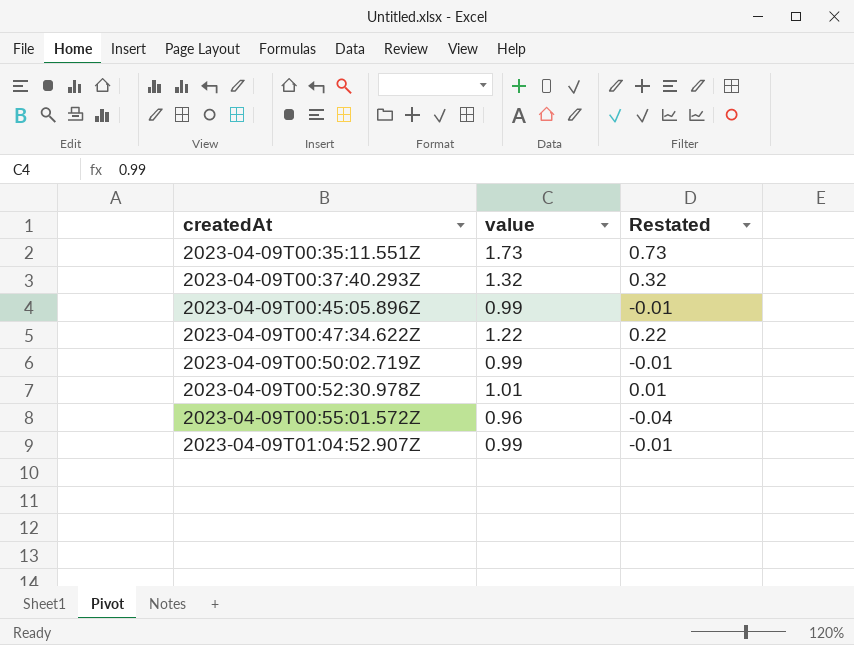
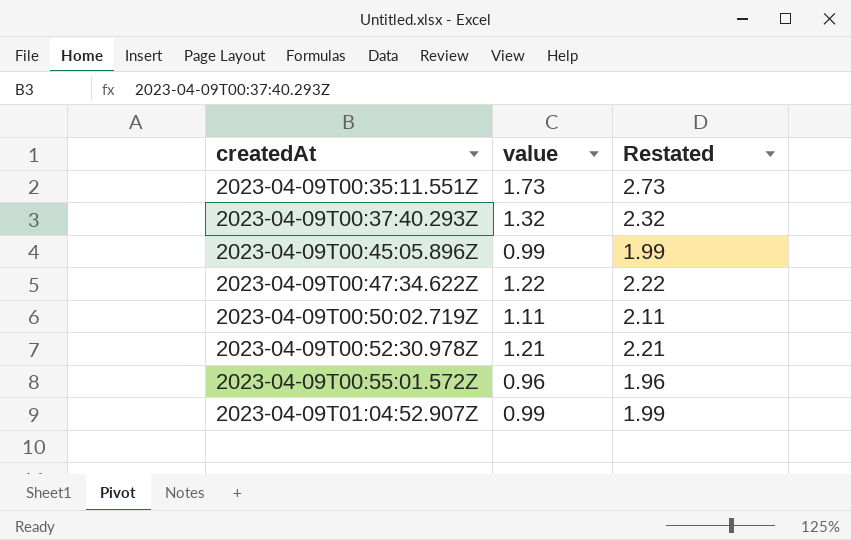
column Restated | formula: [value] - 1 -> [value] + 1
2023-04-09T00:50:02.719Z | value: 0.99 -> 1.11
2023-04-09T00:52:30.978Z | value: 1.01 -> 1.21

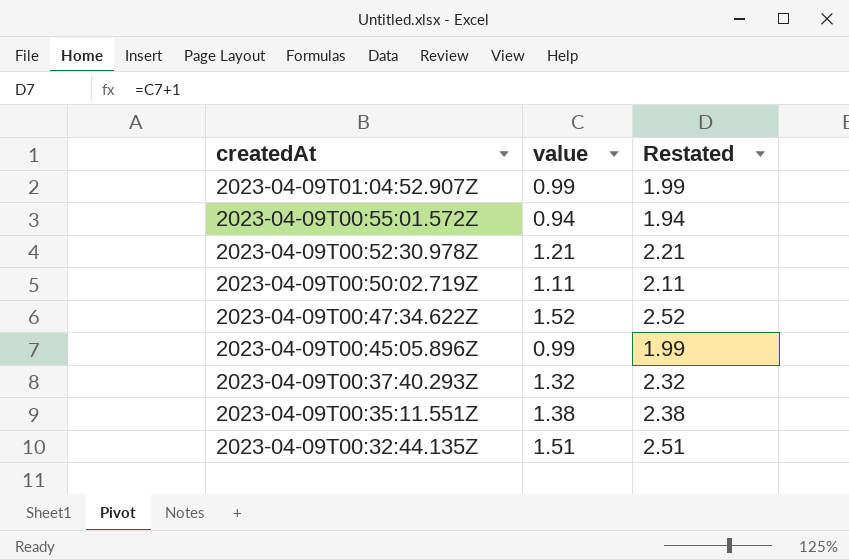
row order: createdAt ascending -> createdAt descending
2023-04-09T00:55:01.572Z | value: 0.96 -> 0.94
2023-04-09T00:55:01.572Z | Restated: 1.96 -> 1.94
2023-04-09T00:47:34.622Z | value: 1.22 -> 1.52
2023-04-09T00:47:34.622Z | Restated: 2.22 -> 2.52
2023-04-09T00:35:11.551Z | value: 1.73 -> 1.38
2023-04-09T00:35:11.551Z | Restated: 2.73 -> 2.38
row 2023-04-09T00:32:44.135Z: none -> 1.51 | 2.51

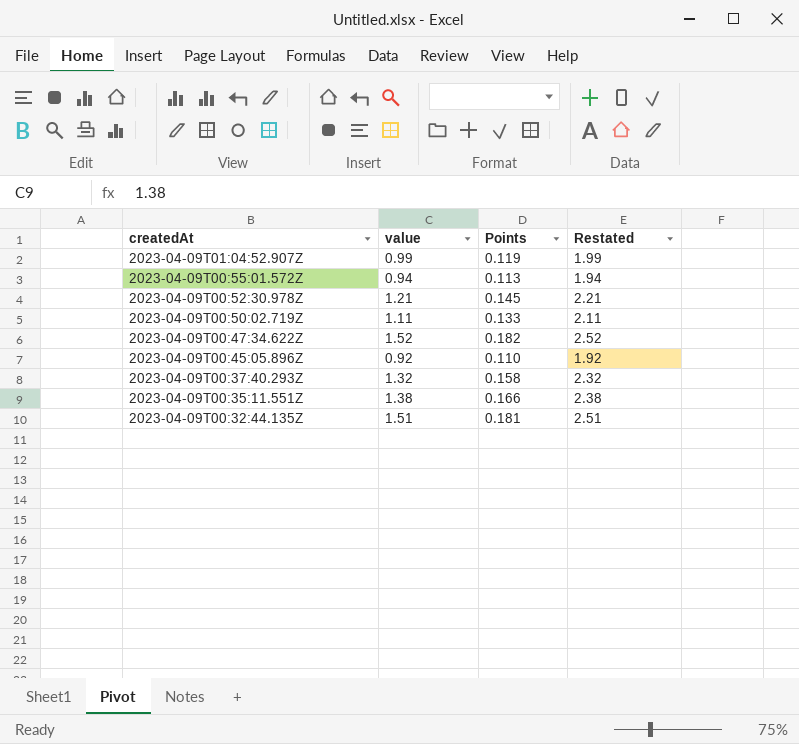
column Points | formula: none -> [value] * 0.12
2023-04-09T00:45:05.896Z | value: 0.99 -> 0.92
2023-04-09T00:45:05.896Z | Restated: 1.99 -> 1.92

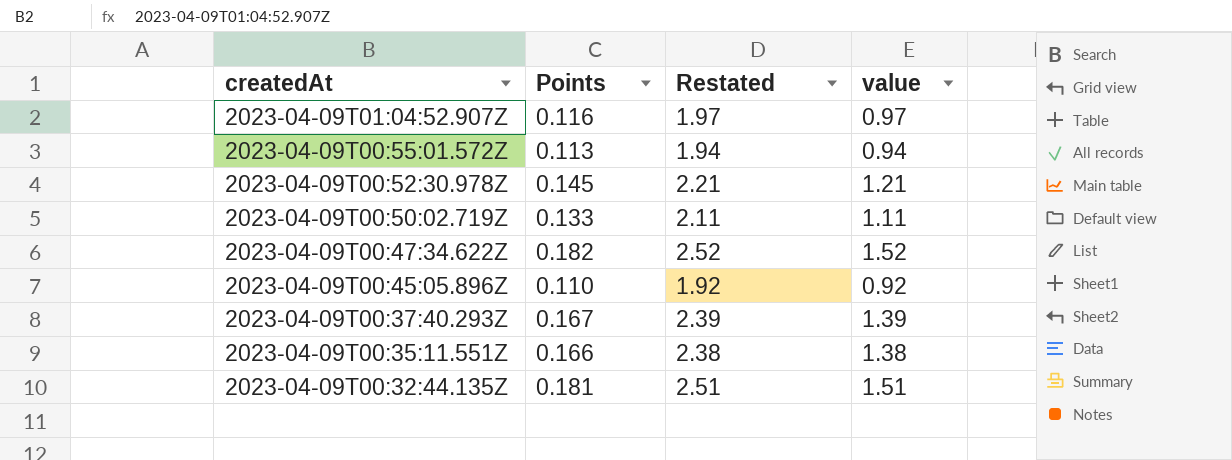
column value | position: 2 -> 4
2023-04-09T01:04:52.907Z | Points: 0.119 -> 0.116
2023-04-09T01:04:52.907Z | Restated: 1.99 -> 1.97
2023-04-09T01:04:52.907Z | value: 0.99 -> 0.97
2023-04-09T00:37:40.293Z | Points: 0.158 -> 0.167
2023-04-09T00:37:40.293Z | Restated: 2.32 -> 2.39
2023-04-09T00:37:40.293Z | value: 1.32 -> 1.39

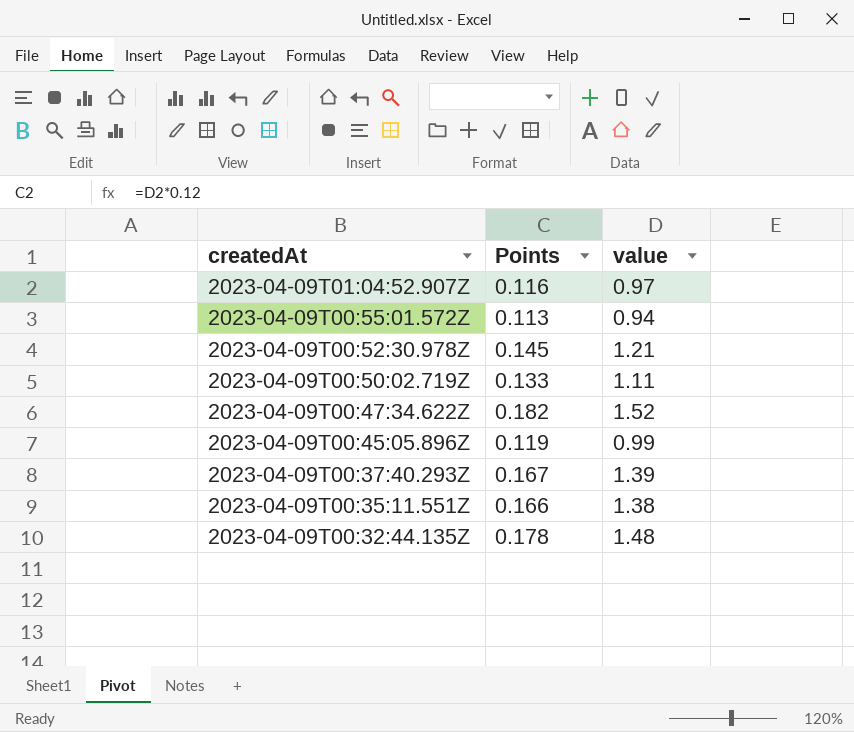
column Restated | formula: [value] + 1 -> none
2023-04-09T00:45:05.896Z | Points: 0.110 -> 0.119
2023-04-09T00:45:05.896Z | value: 0.92 -> 0.99
2023-04-09T00:32:44.135Z | Points: 0.181 -> 0.178
2023-04-09T00:32:44.135Z | value: 1.51 -> 1.48

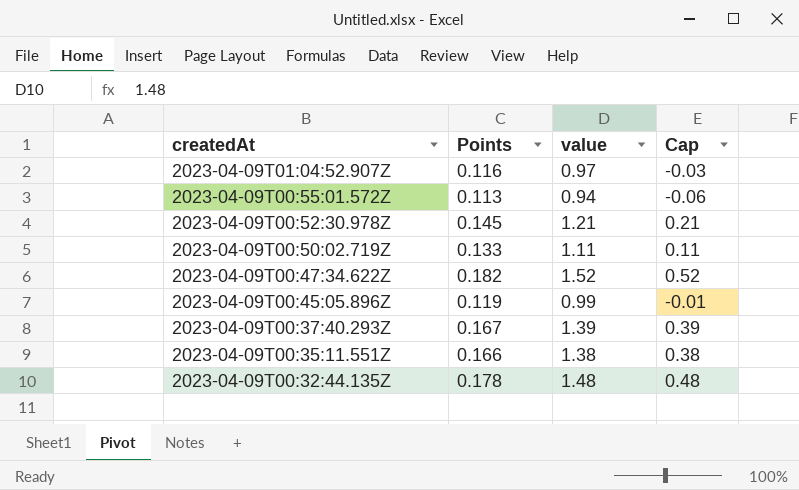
column Cap | formula: none -> [value] - 1

